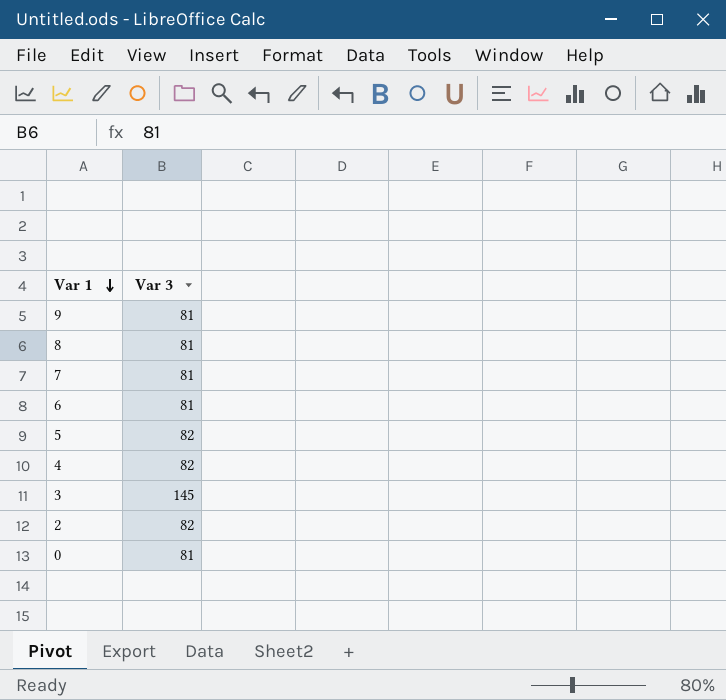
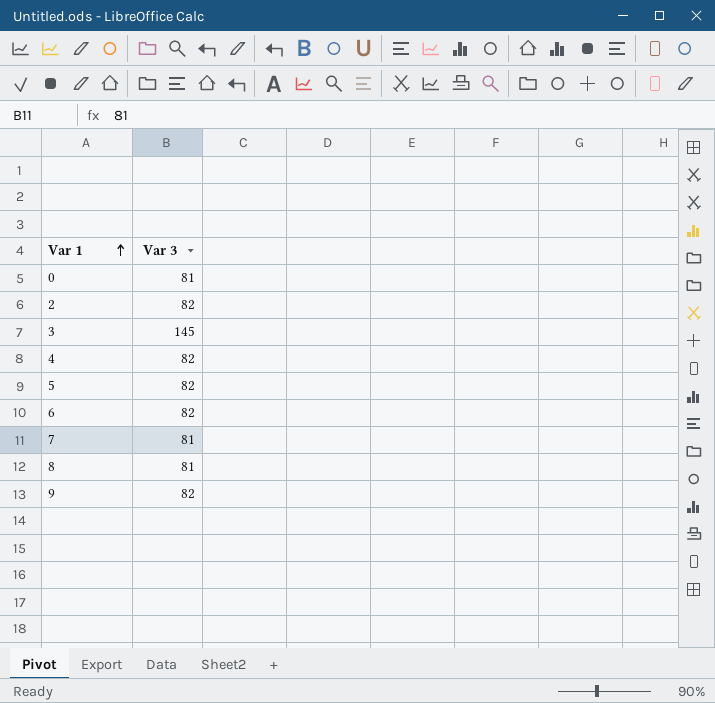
row order: Var 1 descending -> Var 1 ascending
6 | Var 3: 81 -> 82
9 | Var 3: 81 -> 82

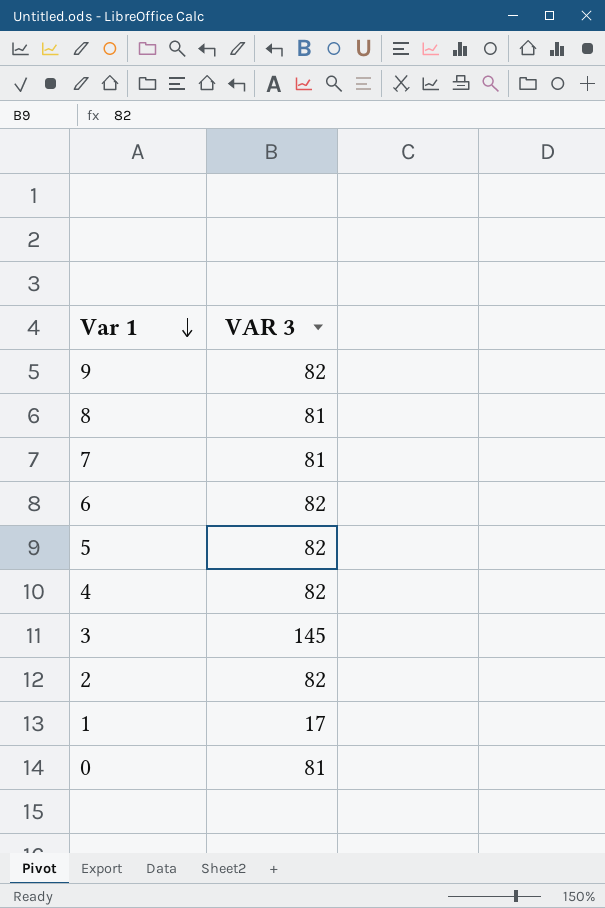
row order: Var 1 ascending -> Var 1 descending
column name: Var 3 -> VAR 3
row 1: none -> 17

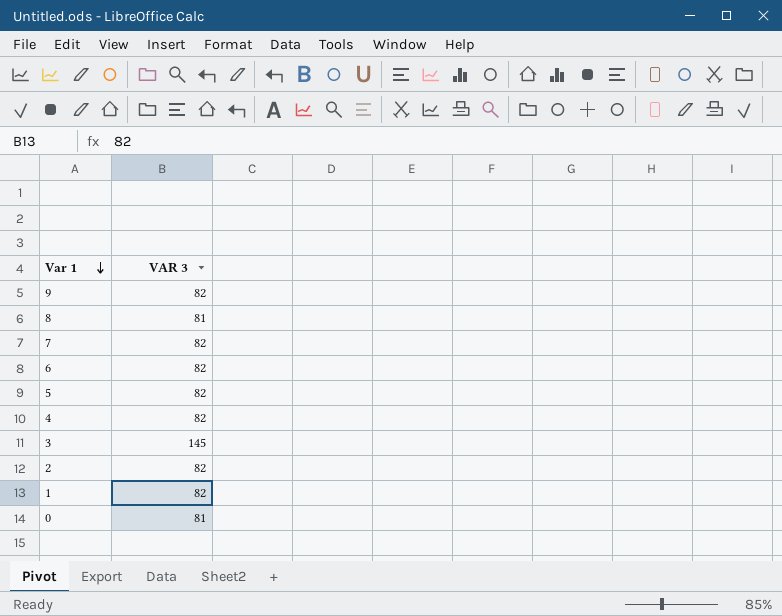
7 | VAR 3: 81 -> 82
1 | VAR 3: 17 -> 82

